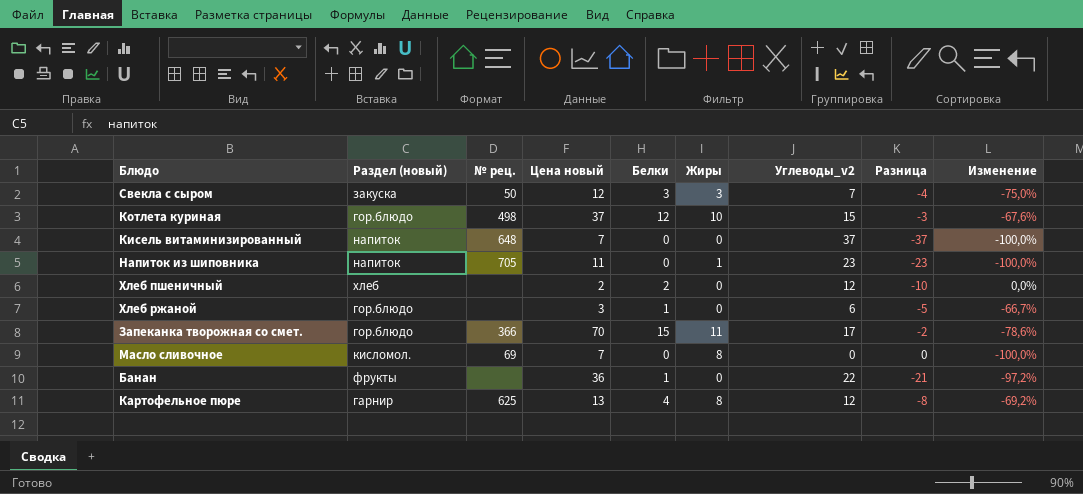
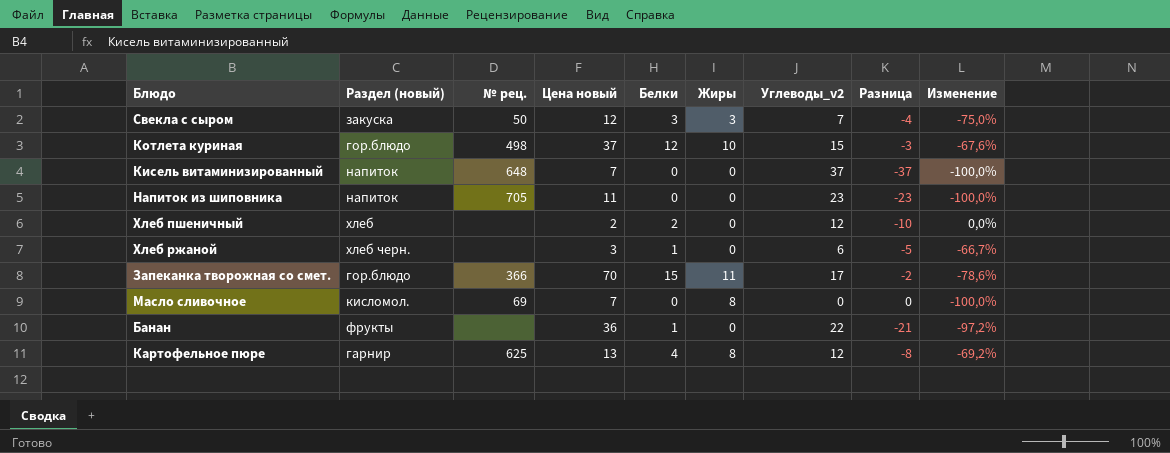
Напиток из шиповника | Жиры: 1 -> 0
Хлеб ржаной | Раздел (новый): гор.блюдо -> хлеб черн.

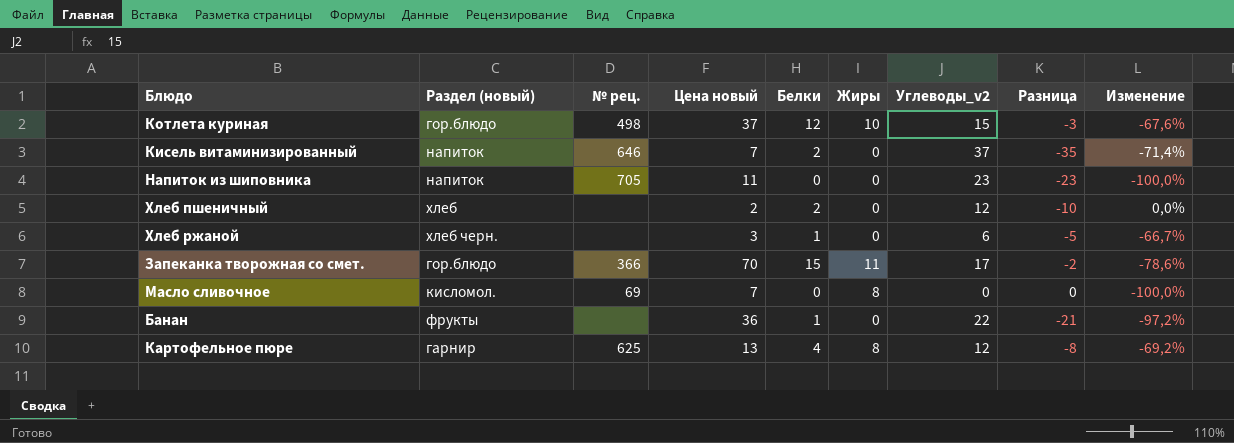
row Свекла с сыром: закуска | 50 | 12 | 3 | 3 | 7 | -4 | -75,0% -> none
Кисель витаминизированный | № рец.: 648 -> 646
Кисель витаминизированный | Белки: 0 -> 2
Кисель витаминизированный | Разница: -37 -> -35
Кисель витаминизированный | Изменение: -100,0% -> -71,4%

